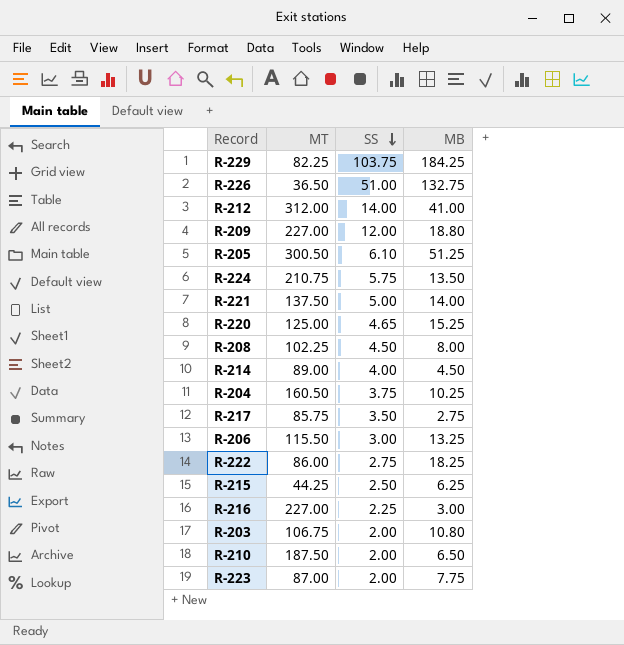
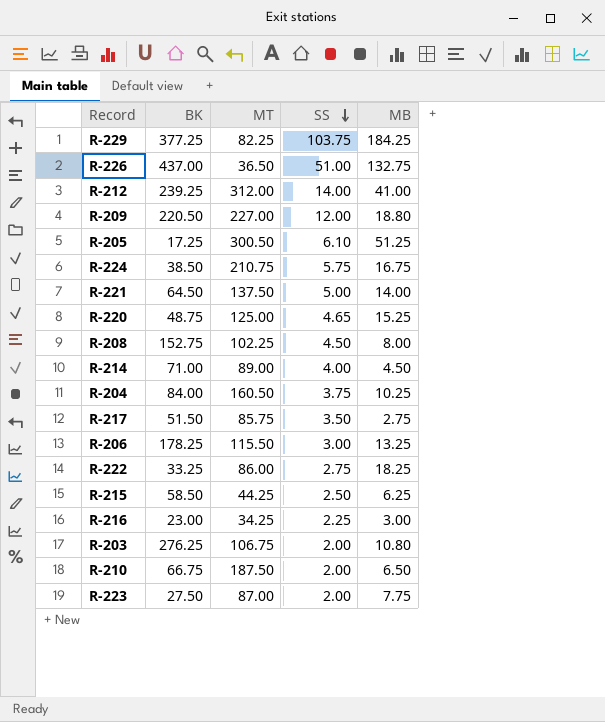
column BK | position: none -> 2
R-224 | MB: 13.50 -> 16.75
R-216 | MT: 227.00 -> 34.25

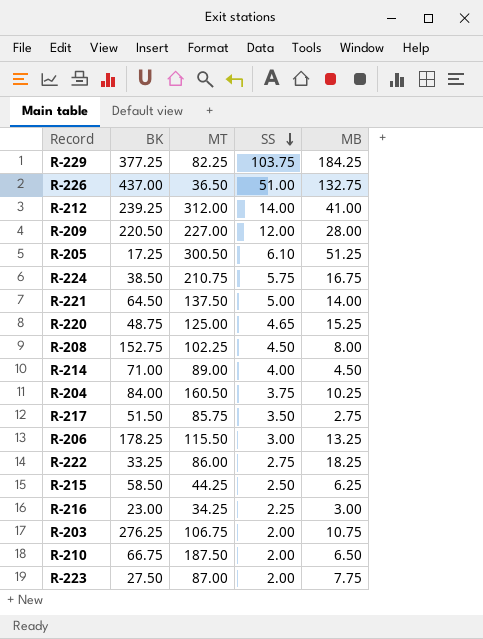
R-209 | MB: 18.80 -> 28.00
R-203 | MB: 10.80 -> 10.75

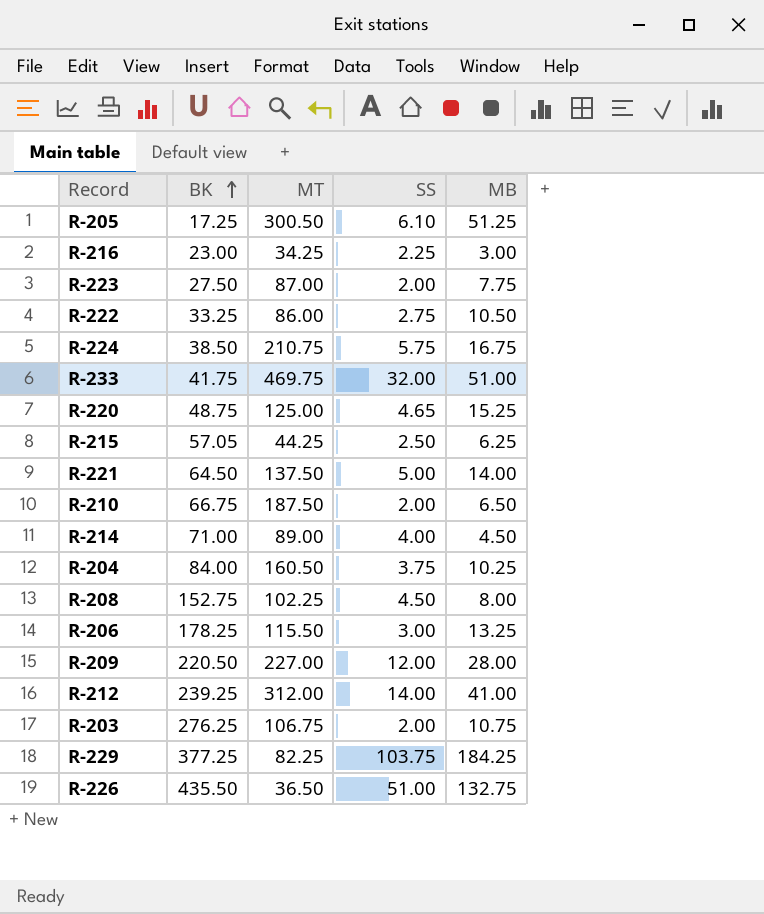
row order: SS descending -> BK ascending
row R-217: 51.50 | 85.75 | 3.50 | 2.75 -> none
R-222 | MB: 18.25 -> 10.50
row R-233: none -> 41.75 | 469.75 | 32.00 | 51.00
R-215 | BK: 58.50 -> 57.05
R-226 | BK: 437.00 -> 435.50

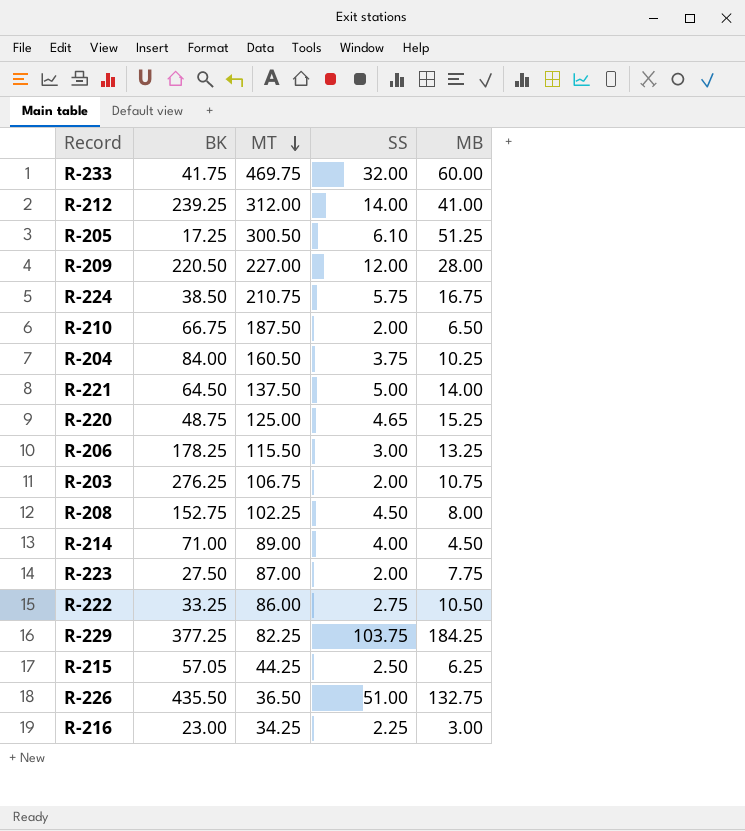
row order: BK ascending -> MT descending
R-233 | MB: 51.00 -> 60.00

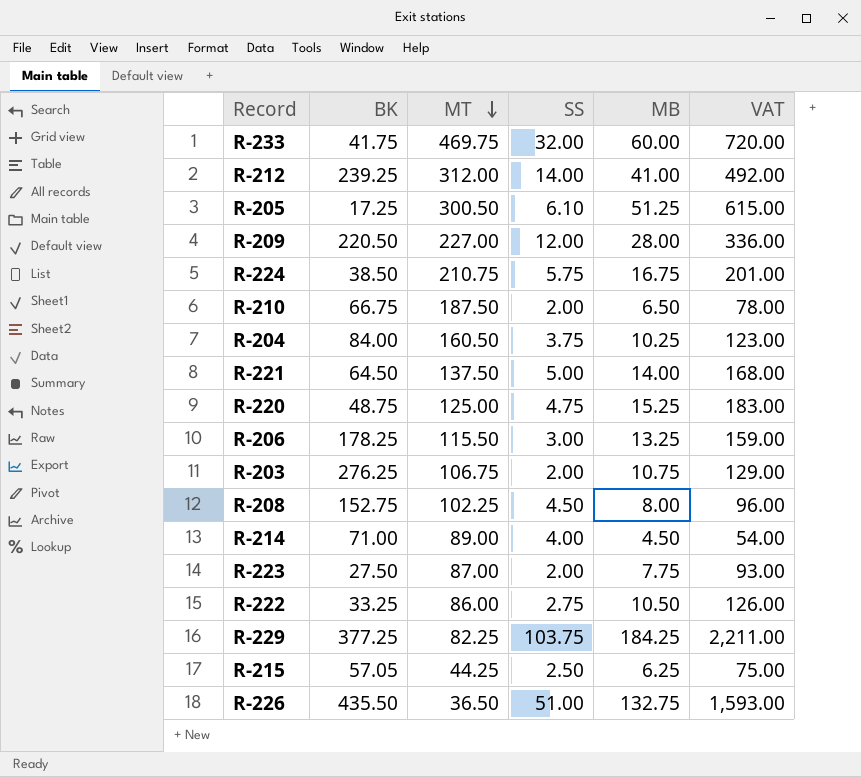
column VAT | formula: none -> [MB] * 12
row R-216: 23.00 | 34.25 | 2.25 | 3.00 -> none
R-220 | SS: 4.65 -> 4.75

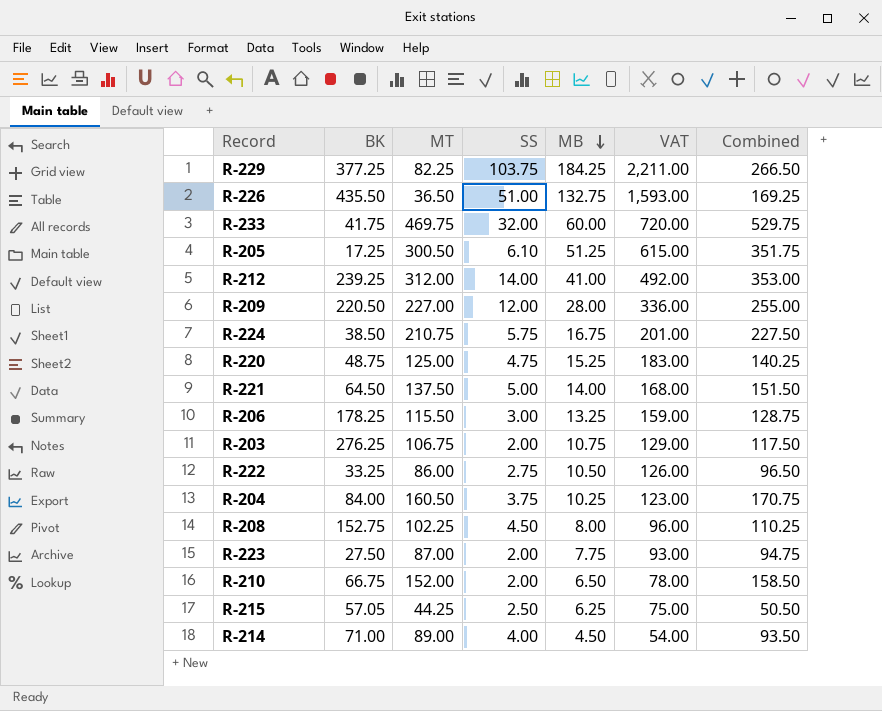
row order: MT descending -> MB descending
column Combined | formula: none -> [MT] + [MB]
R-210 | MT: 187.50 -> 152.00

